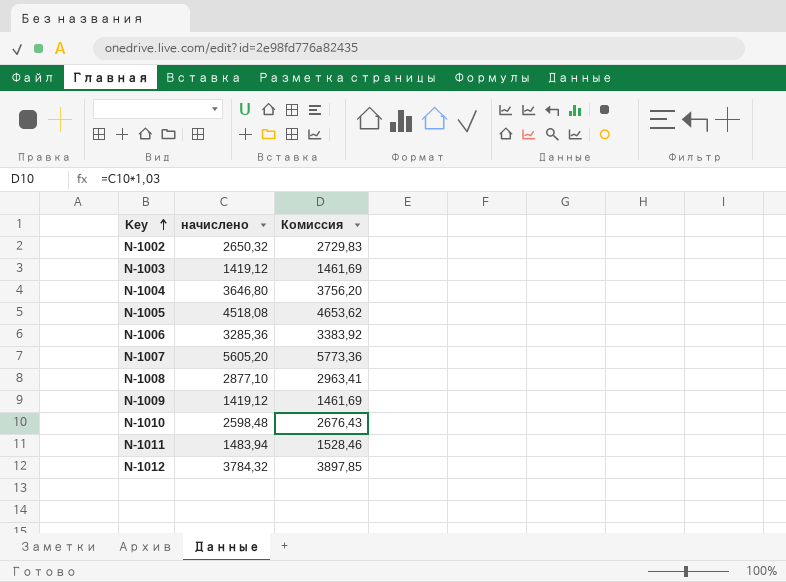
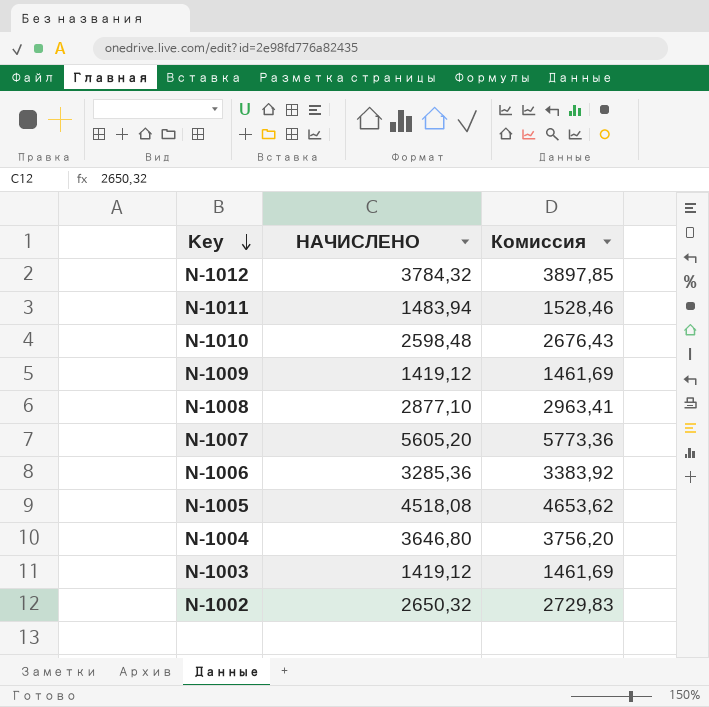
row order: Key ascending -> Key descending
column name: начислено -> НАЧИСЛЕНО

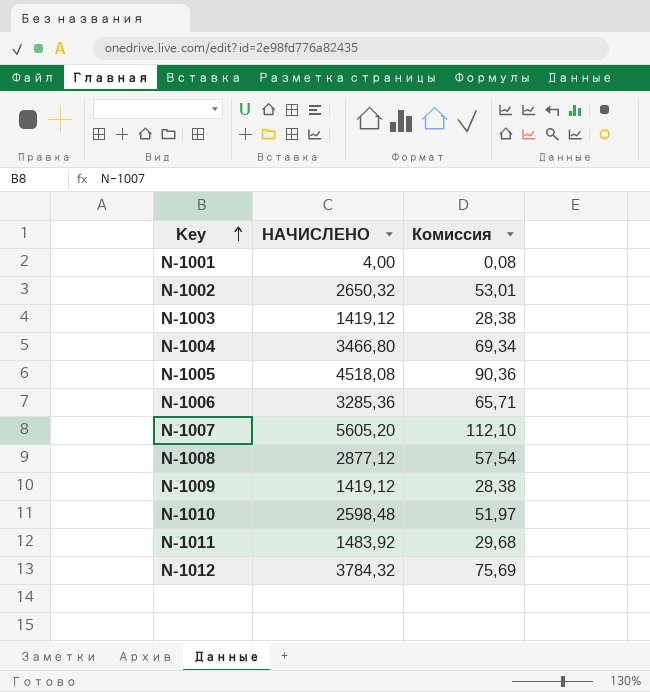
row order: Key descending -> Key ascending
column Комиссия | formula: [НАЧИСЛЕНО] * 1,03 -> [НАЧИСЛЕНО] * 0,02
row N-1001: none -> 4,00 | 0,08
N-1004 | НАЧИСЛЕНО: 3646,80 -> 3466,80
N-1008 | НАЧИСЛЕНО: 2877,10 -> 2877,12
N-1011 | НАЧИСЛЕНО: 1483,94 -> 1483,92

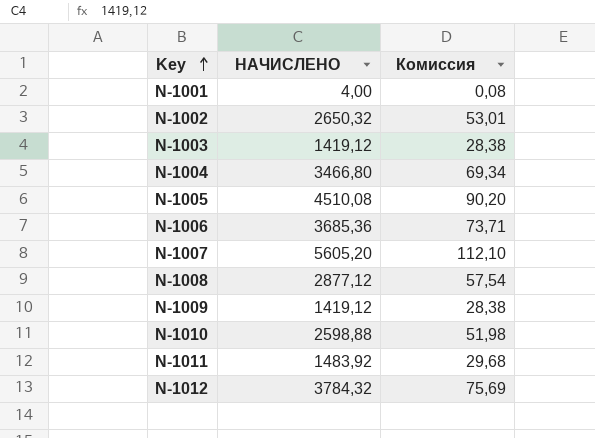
N-1005 | НАЧИСЛЕНО: 4518,08 -> 4510,08
N-1005 | Комиссия: 90,36 -> 90,20
N-1006 | НАЧИСЛЕНО: 3285,36 -> 3685,36
N-1006 | Комиссия: 65,71 -> 73,71
N-1010 | НАЧИСЛЕНО: 2598,48 -> 2598,88
N-1010 | Комиссия: 51,97 -> 51,98

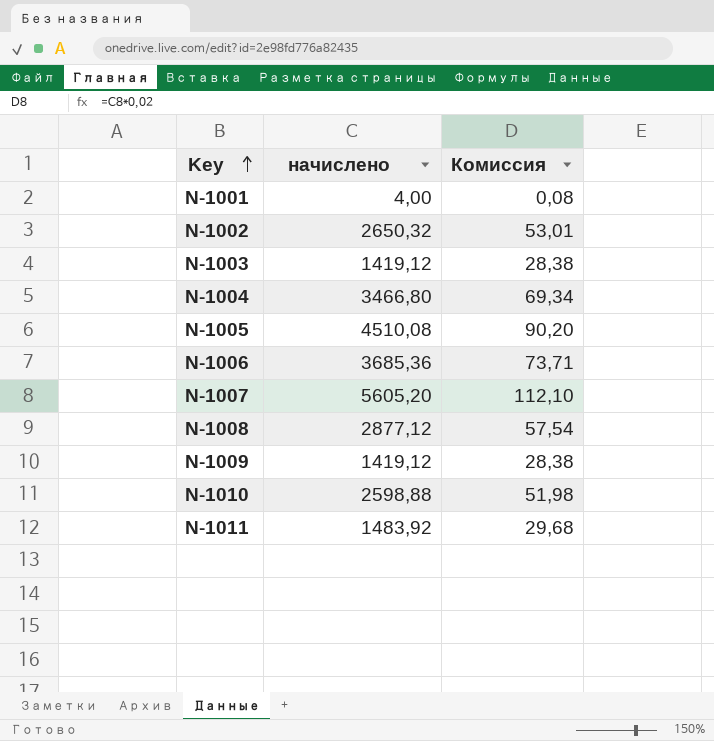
column name: НАЧИСЛЕНО -> начислено
row N-1012: 3784,32 | 75,69 -> none

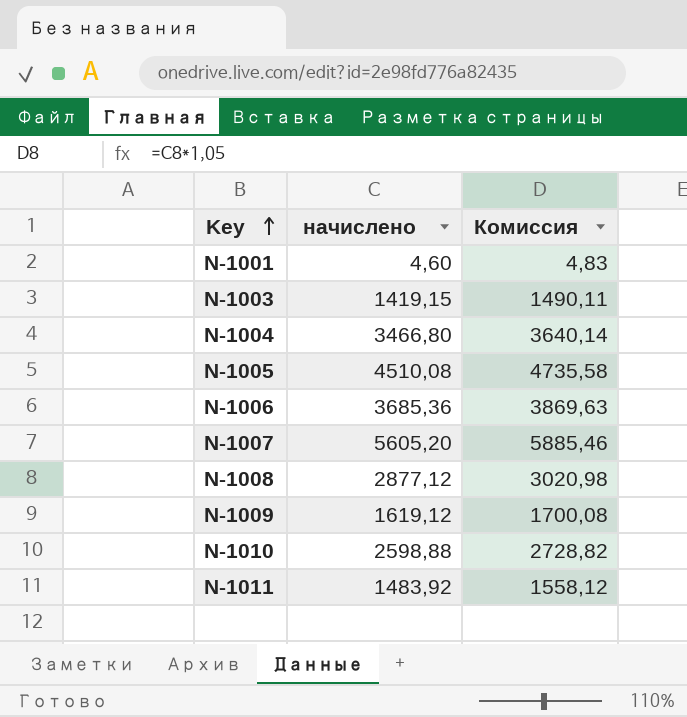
column Комиссия | formula: [начислено] * 0,02 -> [начислено] * 1,05
row N-1002: 2650,32 | 53,01 -> none
N-1001 | начислено: 4,00 -> 4,60
N-1003 | начислено: 1419,12 -> 1419,15
N-1009 | начислено: 1419,12 -> 1619,12

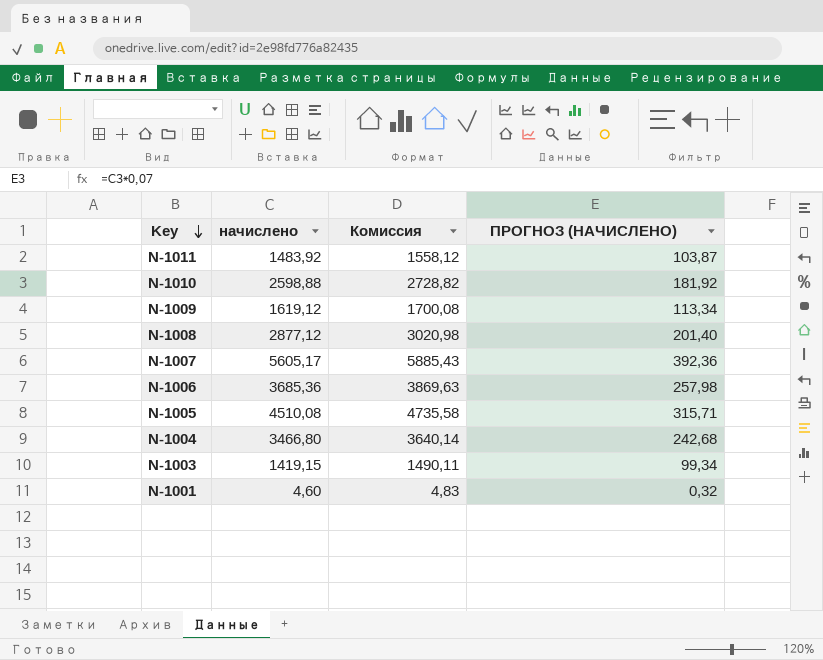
row order: Key ascending -> Key descending
column ПРОГНОЗ (НАЧИСЛЕНО) | formula: none -> [начислено] * 0,07
N-1007 | начислено: 5605,20 -> 5605,17
N-1007 | Комиссия: 5885,46 -> 5885,43

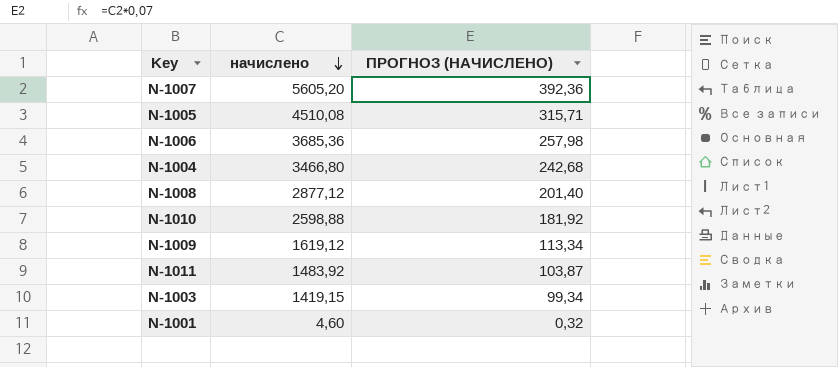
row order: Key descending -> начислено descending
column Комиссия | formula: [начислено] * 1,05 -> none
N-1007 | начислено: 5605,17 -> 5605,20

